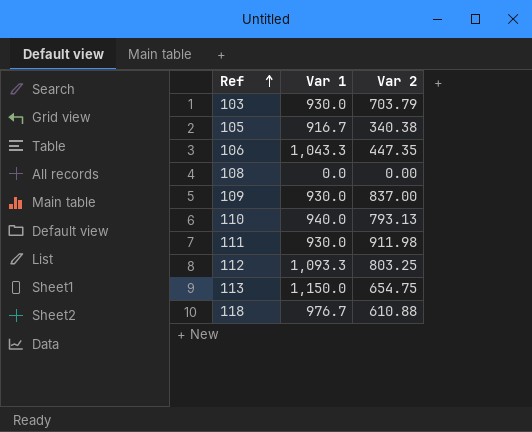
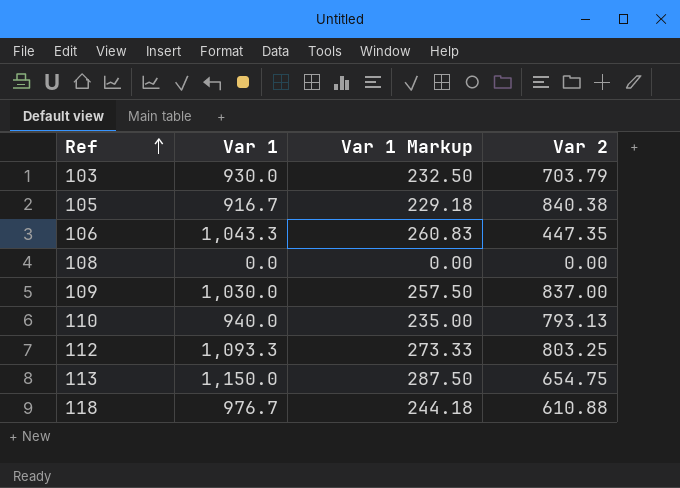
column Var 1 Markup | formula: none -> [Var 1] * 0.25
row 111: 930.0 | 911.98 -> none
105 | Var 2: 340.38 -> 840.38
109 | Var 1: 930.0 -> 1,030.0

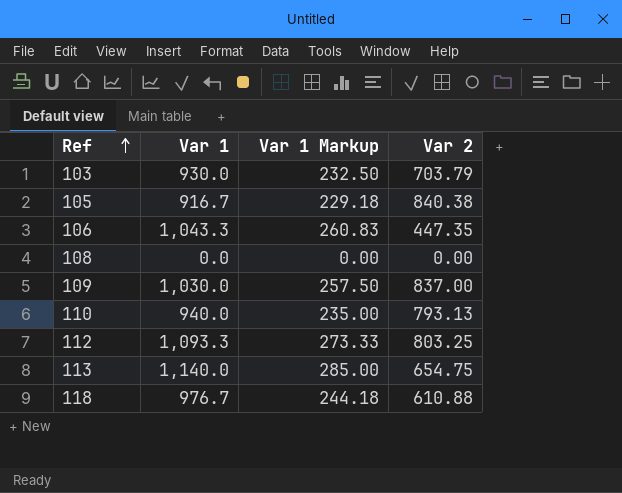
113 | Var 1: 1,150.0 -> 1,140.0
113 | Var 1 Markup: 287.50 -> 285.00

